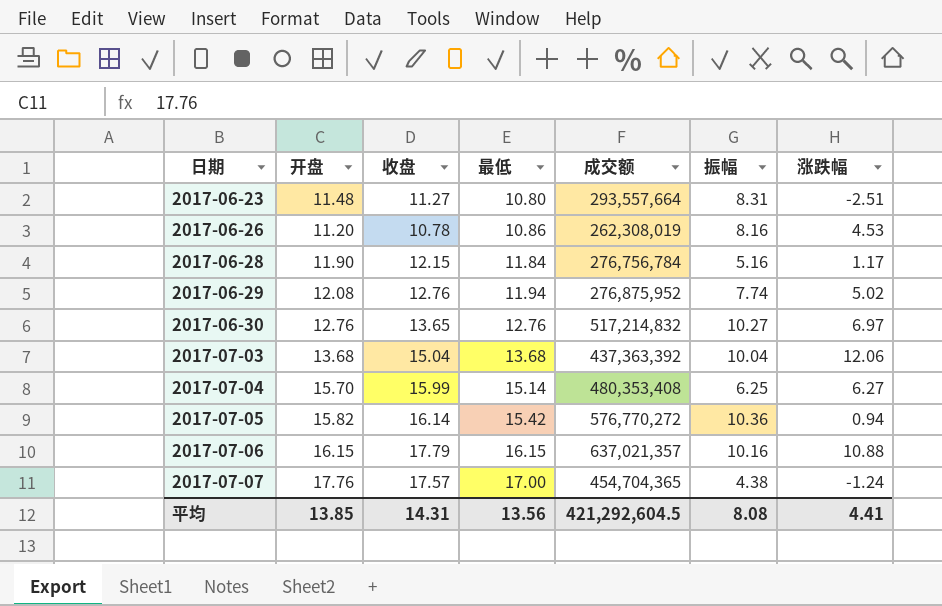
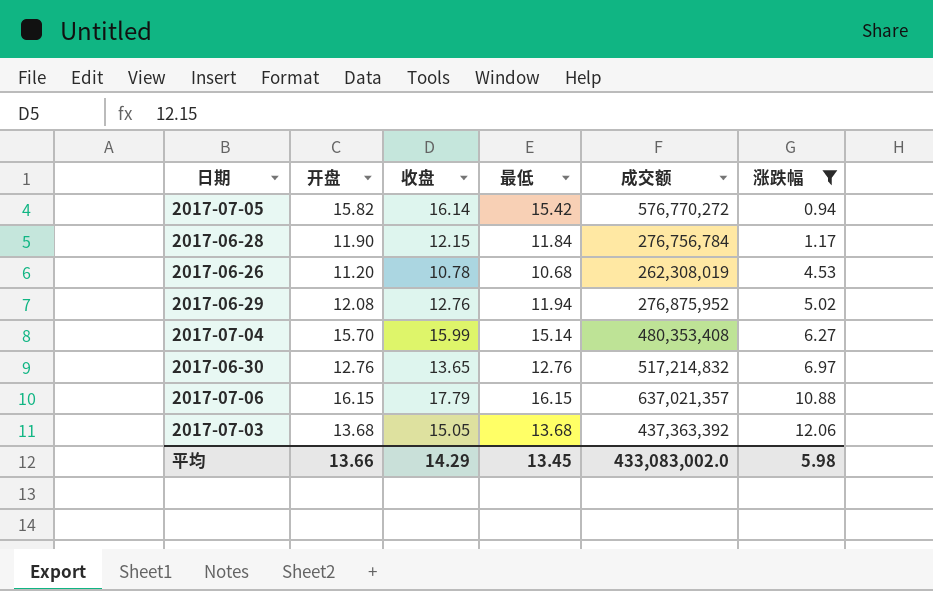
filter: none -> 涨跌幅 >= 0.94
row order: 日期 ascending -> 涨跌幅 ascending
column 振幅 | position: 6 -> none
2017-06-26 | 最低: 10.86 -> 10.68
2017-07-03 | 收盘: 15.04 -> 15.05
平均 | 开盘: 13.85 -> 13.66
平均 | 收盘: 14.31 -> 14.29
平均 | 最低: 13.56 -> 13.45
平均 | 成交额: 421,292,604.5 -> 433,083,002.0
平均 | 涨跌幅: 4.41 -> 5.98

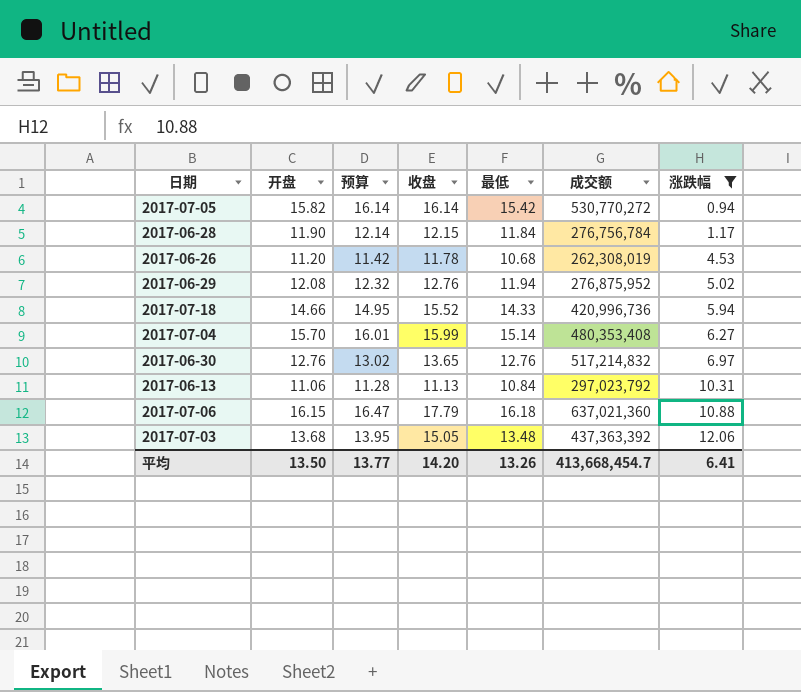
column 预算 | formula: none -> [开盘] * 1.02
2017-07-05 | 成交额: 576,770,272 -> 530,770,272
2017-06-26 | 收盘: 10.78 -> 11.78
row 2017-07-18: none -> 14.66 | 14.95 | 15.52 | 14.33 | 420,996,736 | 5.94
row 2017-06-13: none -> 11.06 | 11.28 | 11.13 | 10.84 | 297,023,792 | 10.31
2017-07-06 | 最低: 16.15 -> 16.18
2017-07-06 | 成交额: 637,021,357 -> 637,021,360
2017-07-03 | 最低: 13.68 -> 13.48
平均 | 开盘: 13.66 -> 13.50
平均 | 收盘: 14.29 -> 14.20
平均 | 最低: 13.45 -> 13.26
平均 | 成交额: 433,083,002.0 -> 413,668,454.7
平均 | 涨跌幅: 5.98 -> 6.41

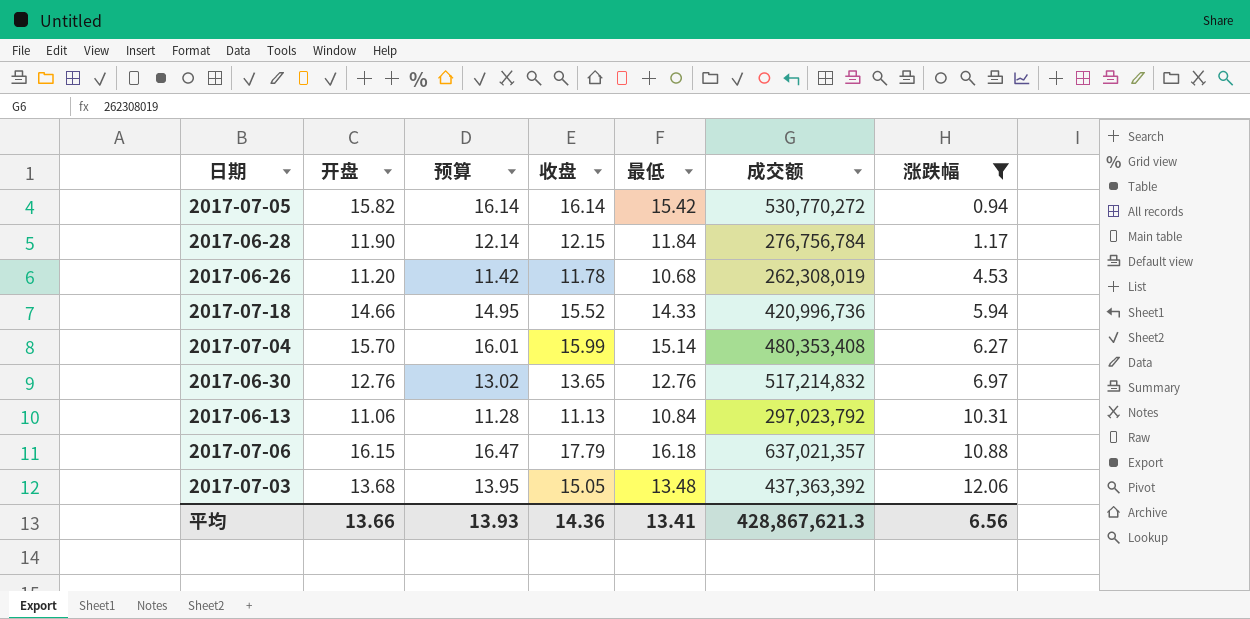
row 2017-06-29: 12.08 | 12.32 | 12.76 | 11.94 | 276,875,952 | 5.02 -> none
2017-07-06 | 成交额: 637,021,360 -> 637,021,357
平均 | 开盘: 13.50 -> 13.66
平均 | 预算: 13.77 -> 13.93
平均 | 收盘: 14.20 -> 14.36
平均 | 最低: 13.26 -> 13.41
平均 | 成交额: 413,668,454.7 -> 428,867,621.3
平均 | 涨跌幅: 6.41 -> 6.56

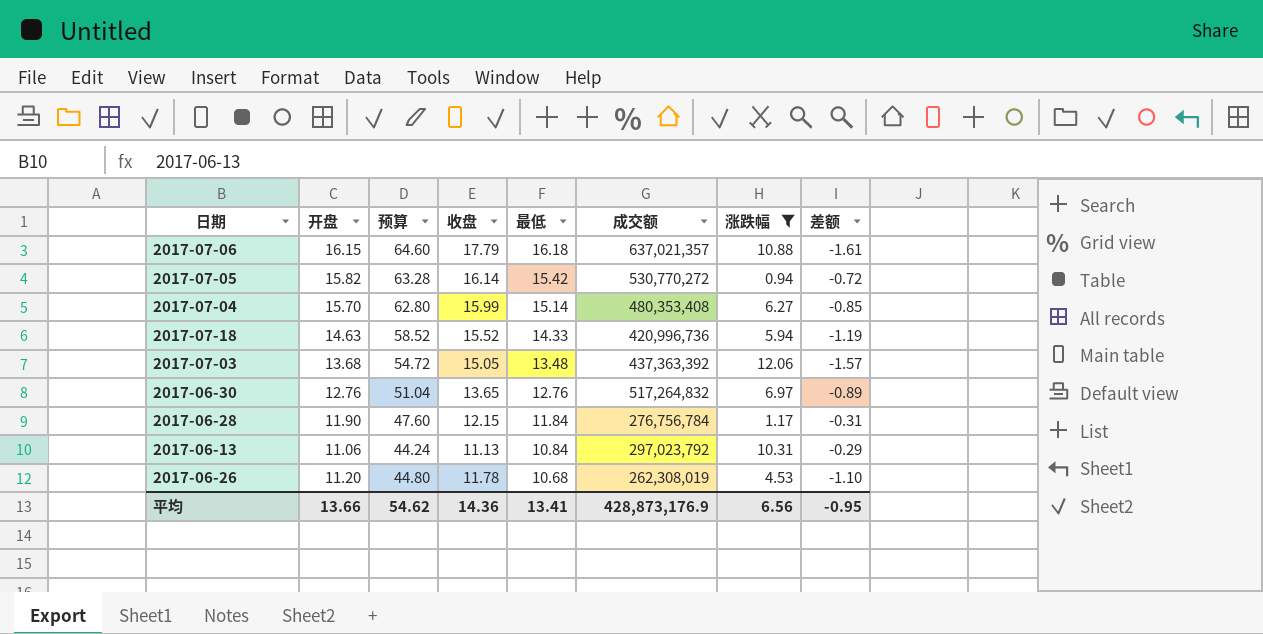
row order: 涨跌幅 ascending -> 最低 descending
column 预算 | formula: [开盘] * 1.02 -> [开盘] * 4
column 差额 | formula: none -> [最低] - [收盘]
2017-07-18 | 开盘: 14.66 -> 14.63
2017-06-30 | 成交额: 517,214,832 -> 517,264,832
平均 | 预算: 13.93 -> 54.62
平均 | 成交额: 428,867,621.3 -> 428,873,176.9

